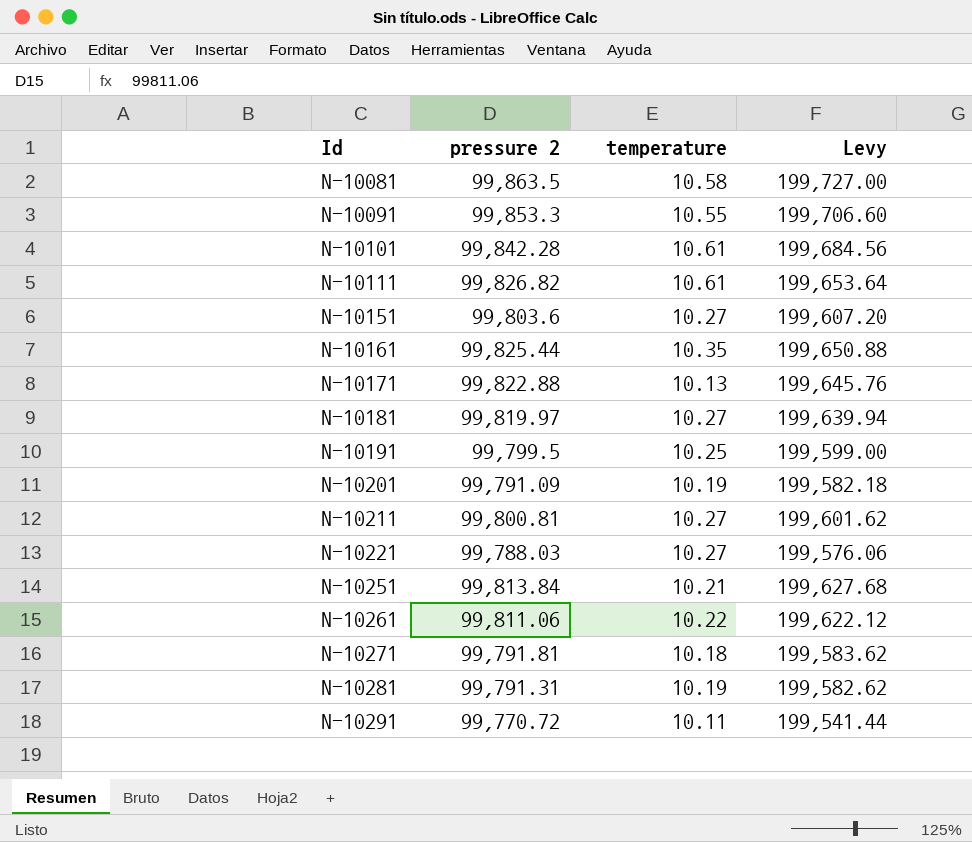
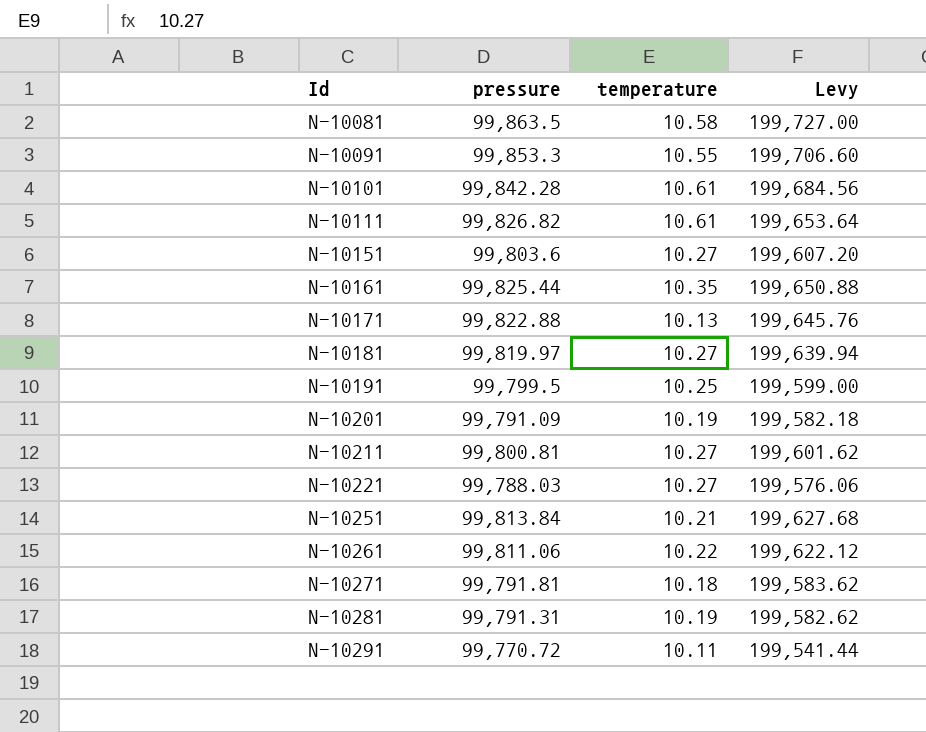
column name: pressure 2 -> pressure

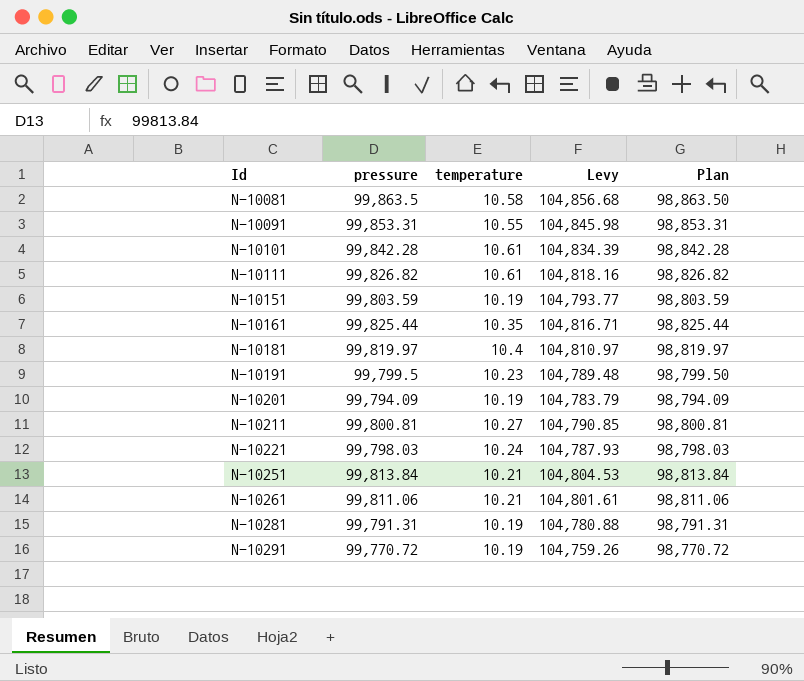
column Levy | formula: [pressure] * 2 -> [pressure] * 1.05
column Plan | formula: none -> [pressure] - 1000
row N-10171: 99,822.88 | 10.13 | 199,645.76 -> none
row N-10271: 99,791.81 | 10.18 | 199,583.62 -> none
N-10091 | pressure: 99,853.3 -> 99,853.31
N-10151 | pressure: 99,803.6 -> 99,803.59
N-10151 | temperature: 10.27 -> 10.19
N-10181 | temperature: 10.27 -> 10.4
N-10191 | temperature: 10.25 -> 10.23
N-10201 | pressure: 99,791.09 -> 99,794.09
N-10221 | pressure: 99,788.03 -> 99,798.03
N-10221 | temperature: 10.27 -> 10.24
N-10261 | temperature: 10.22 -> 10.21
N-10291 | temperature: 10.11 -> 10.19

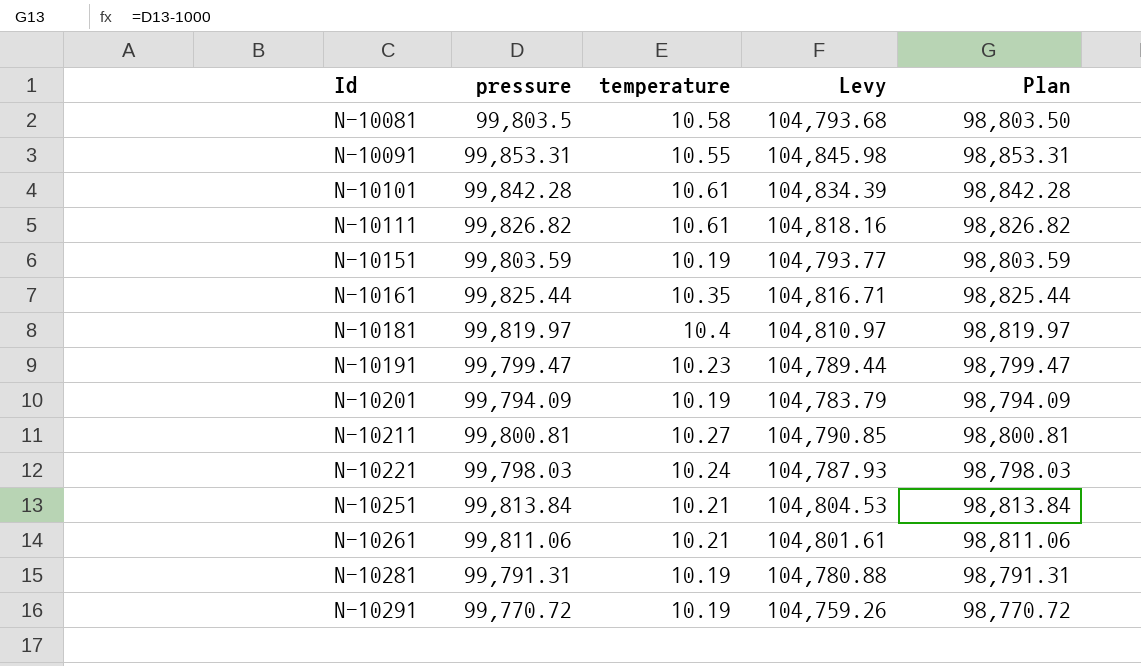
N-10081 | pressure: 99,863.5 -> 99,803.5
N-10081 | Levy: 104,856.68 -> 104,793.68
N-10081 | Plan: 98,863.50 -> 98,803.50
N-10191 | pressure: 99,799.5 -> 99,799.47
N-10191 | Levy: 104,789.48 -> 104,789.44
N-10191 | Plan: 98,799.50 -> 98,799.47

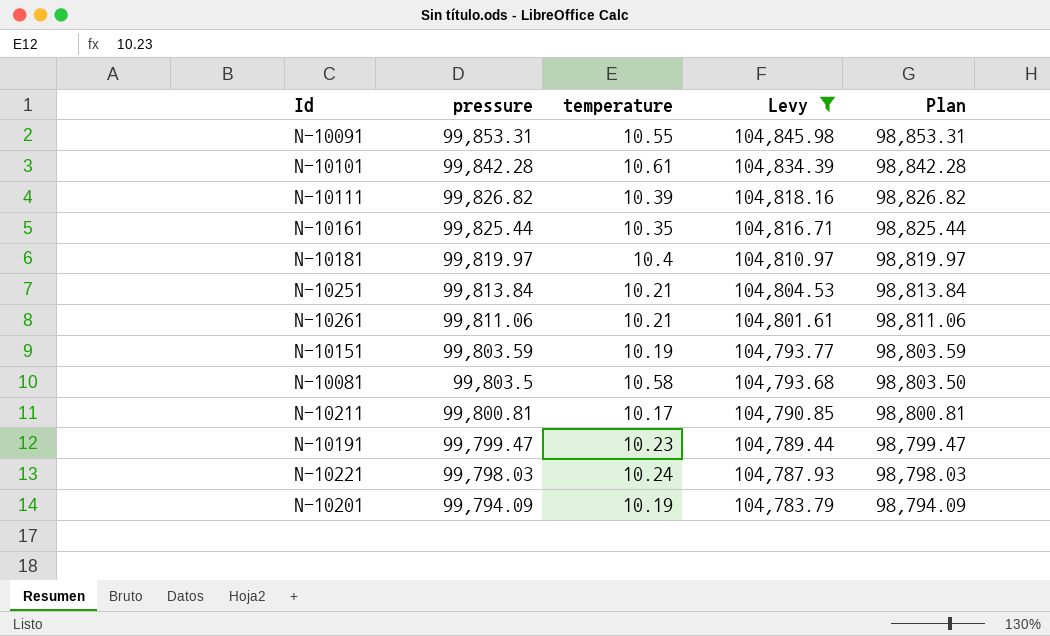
filter: none -> Levy >= 104,783.79
row order: Id ascending -> pressure descending
N-10111 | temperature: 10.61 -> 10.39
N-10211 | temperature: 10.27 -> 10.17

